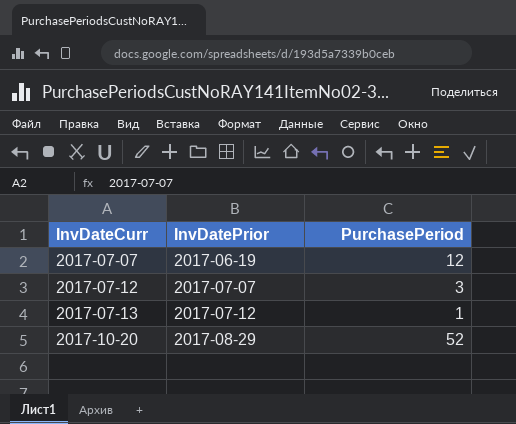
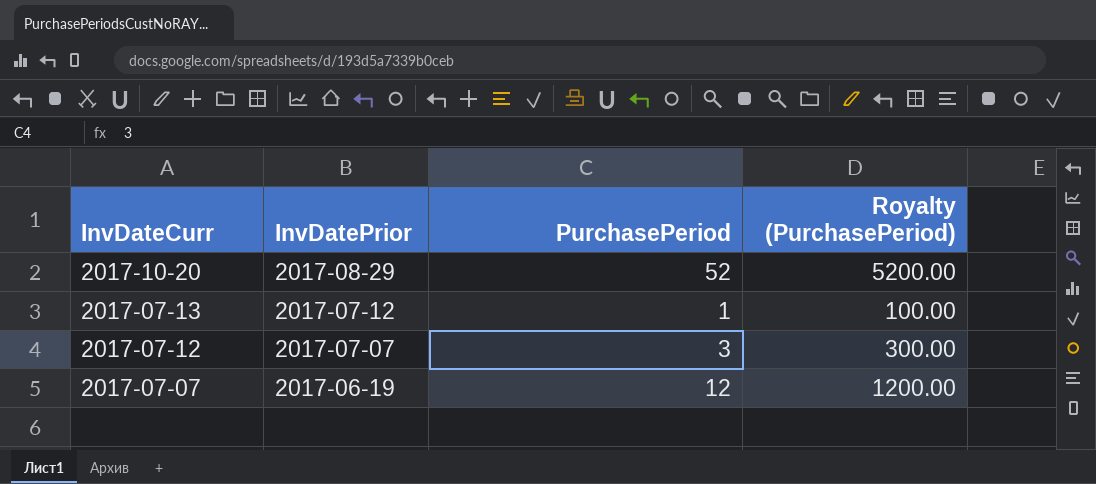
row order: InvDateCurr ascending -> InvDateCurr descending
column Royalty (PurchasePeriod) | formula: none -> [PurchasePeriod] * 100

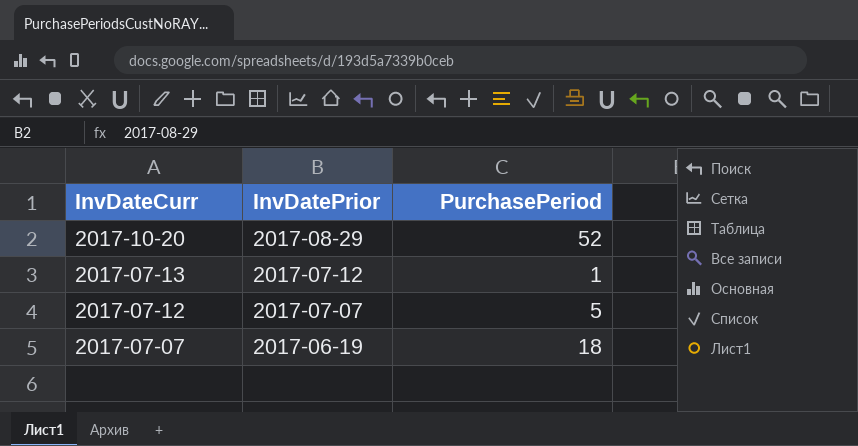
column Royalty (PurchasePeriod) | formula: [PurchasePeriod] * 100 -> none
2017-07-12 | PurchasePeriod: 3 -> 5
2017-07-07 | PurchasePeriod: 12 -> 18

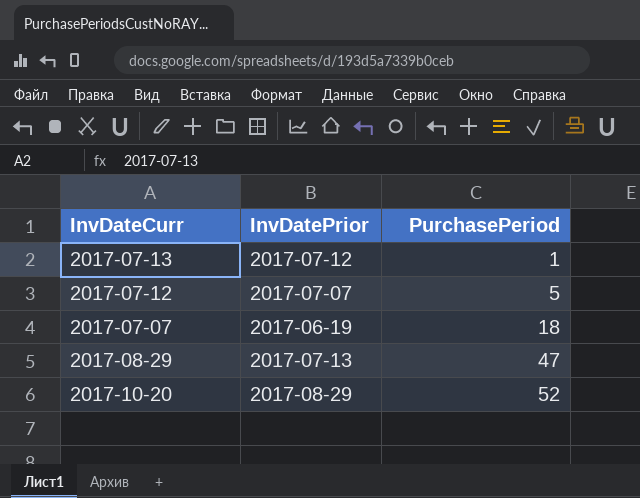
row order: InvDateCurr descending -> PurchasePeriod ascending
row 2017-08-29: none -> 2017-07-13 | 47

